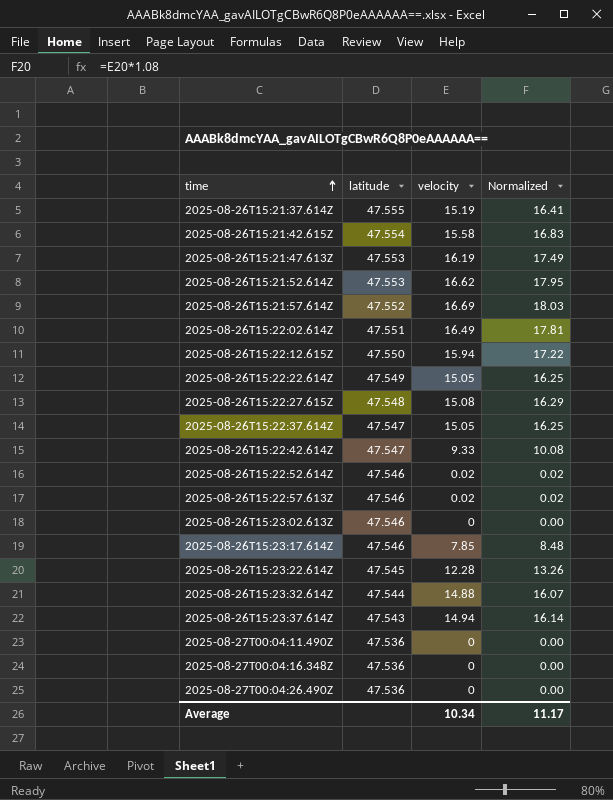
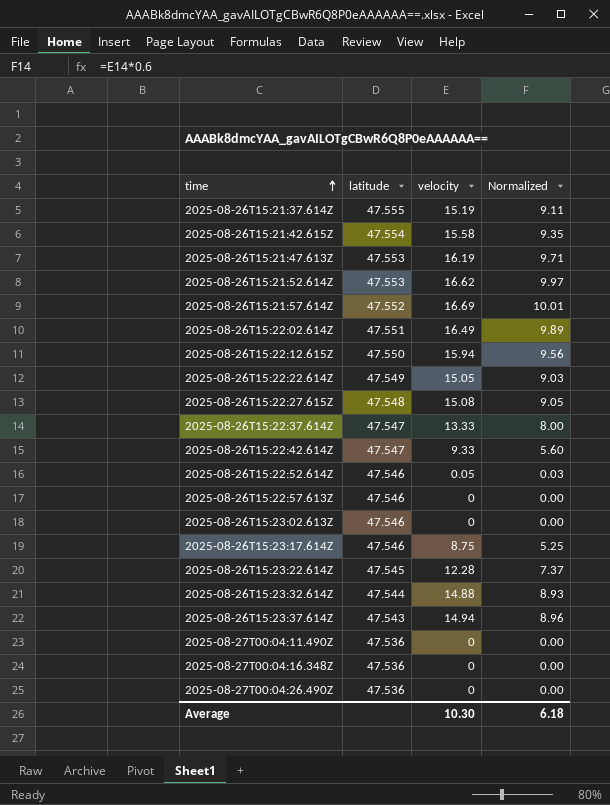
column Normalized | formula: [velocity] * 1.08 -> [velocity] * 0.6
2025-08-26T15:22:37.614Z | velocity: 15.05 -> 13.33
2025-08-26T15:22:52.614Z | velocity: 0.02 -> 0.05
2025-08-26T15:22:57.613Z | velocity: 0.02 -> 0
2025-08-26T15:23:17.614Z | velocity: 7.85 -> 8.75
Average | velocity: 10.34 -> 10.30
Average | Normalized: 11.17 -> 6.18

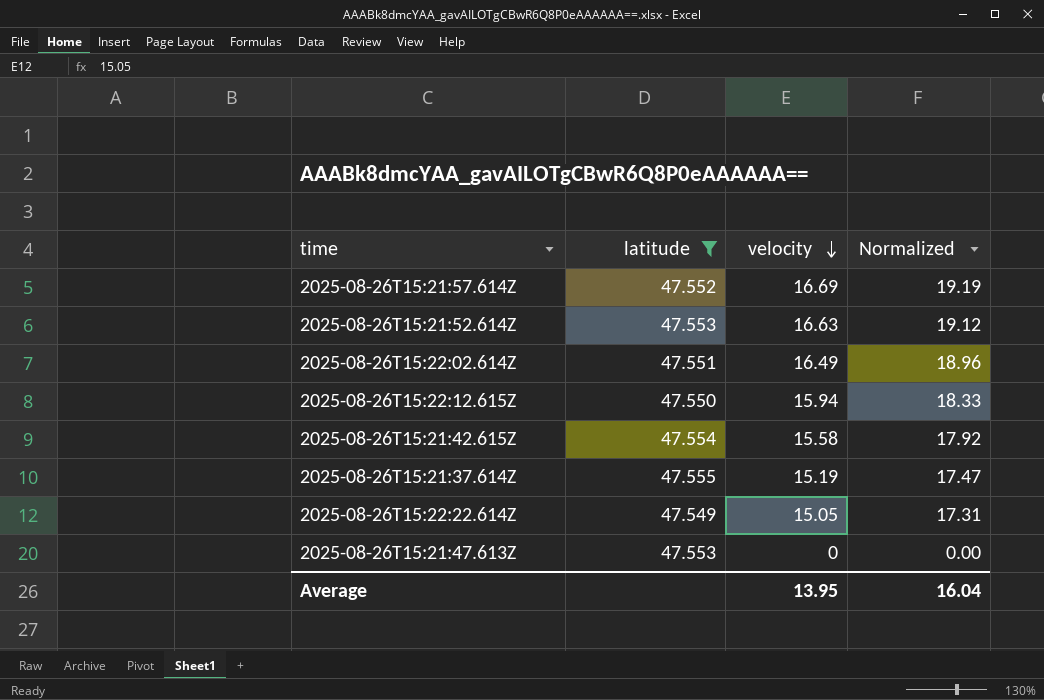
filter: none -> latitude >= 47.549
row order: time ascending -> velocity descending
column Normalized | formula: [velocity] * 0.6 -> [velocity] * 1.15
2025-08-26T15:21:52.614Z | velocity: 16.62 -> 16.63
2025-08-26T15:21:47.613Z | velocity: 16.19 -> 0
Average | velocity: 10.30 -> 13.95
Average | Normalized: 6.18 -> 16.04

